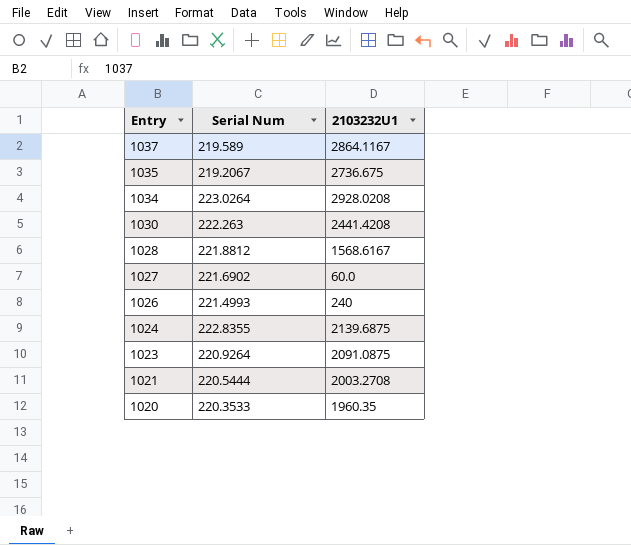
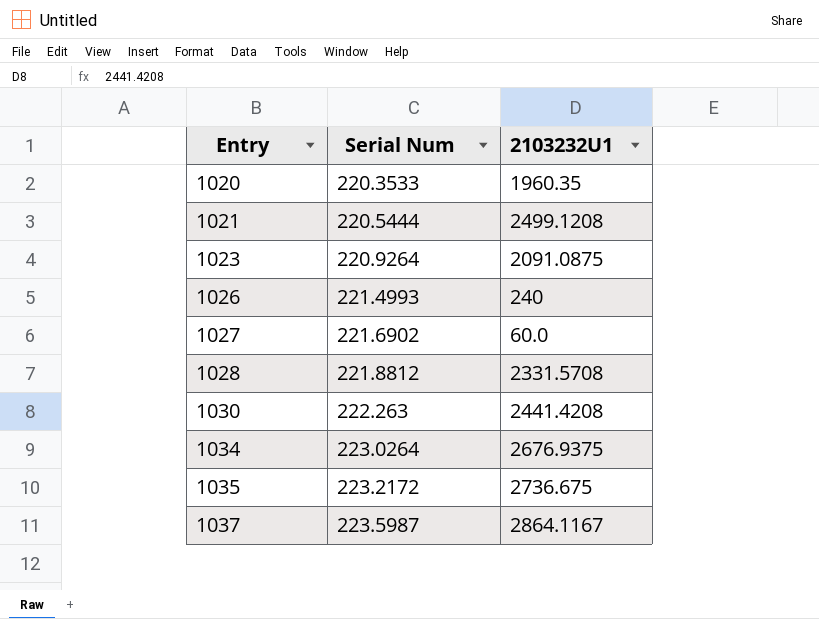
row order: Entry descending -> Entry ascending
row 1024: 222.8355 | 2139.6875 -> none
1021 | 2103232U1: 2003.2708 -> 2499.1208
1028 | 2103232U1: 1568.6167 -> 2331.5708
1034 | 2103232U1: 2928.0208 -> 2676.9375
1035 | Serial Num: 219.2067 -> 223.2172
1037 | Serial Num: 219.589 -> 223.5987

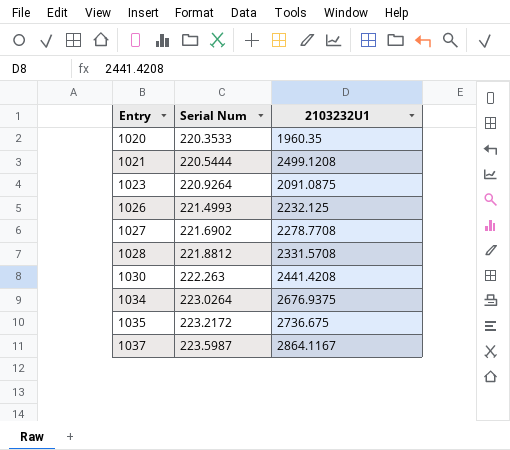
1026 | 2103232U1: 240 -> 2232.125
1027 | 2103232U1: 60.0 -> 2278.7708

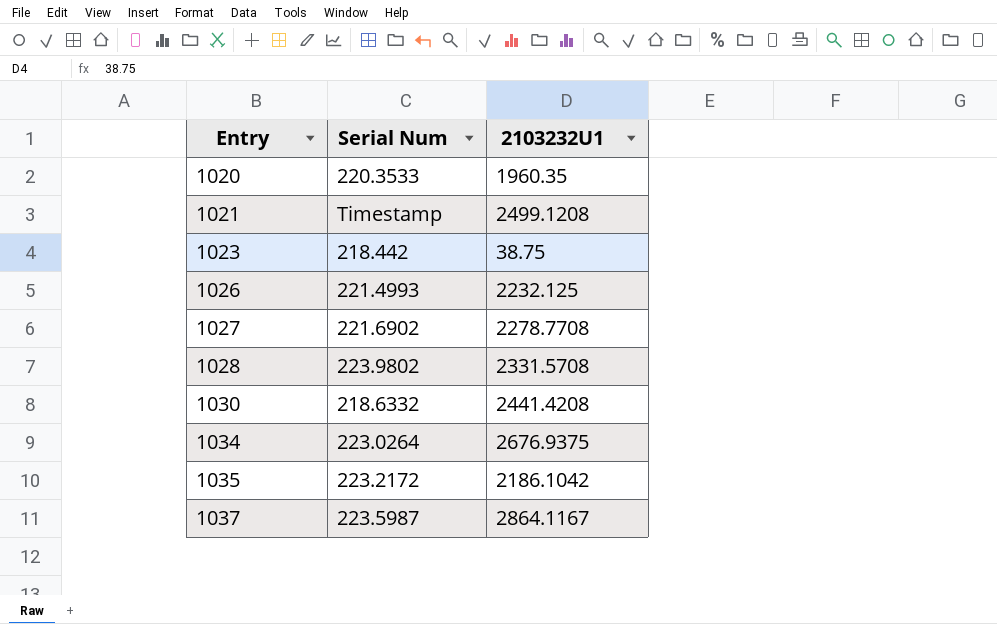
1021 | Serial Num: 220.5444 -> Timestamp
1023 | Serial Num: 220.9264 -> 218.442
1023 | 2103232U1: 2091.0875 -> 38.75
1028 | Serial Num: 221.8812 -> 223.9802
1030 | Serial Num: 222.263 -> 218.6332
1035 | 2103232U1: 2736.675 -> 2186.1042

